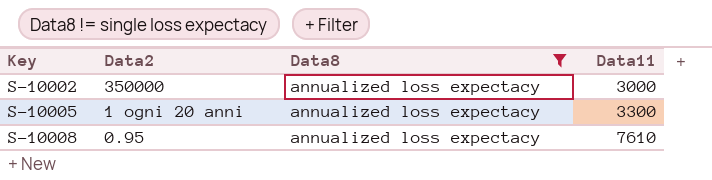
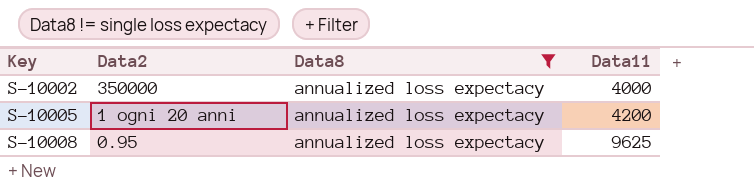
S-10002 | Data11: 3000 -> 4000
S-10005 | Data11: 3300 -> 4200
S-10008 | Data11: 7610 -> 9625

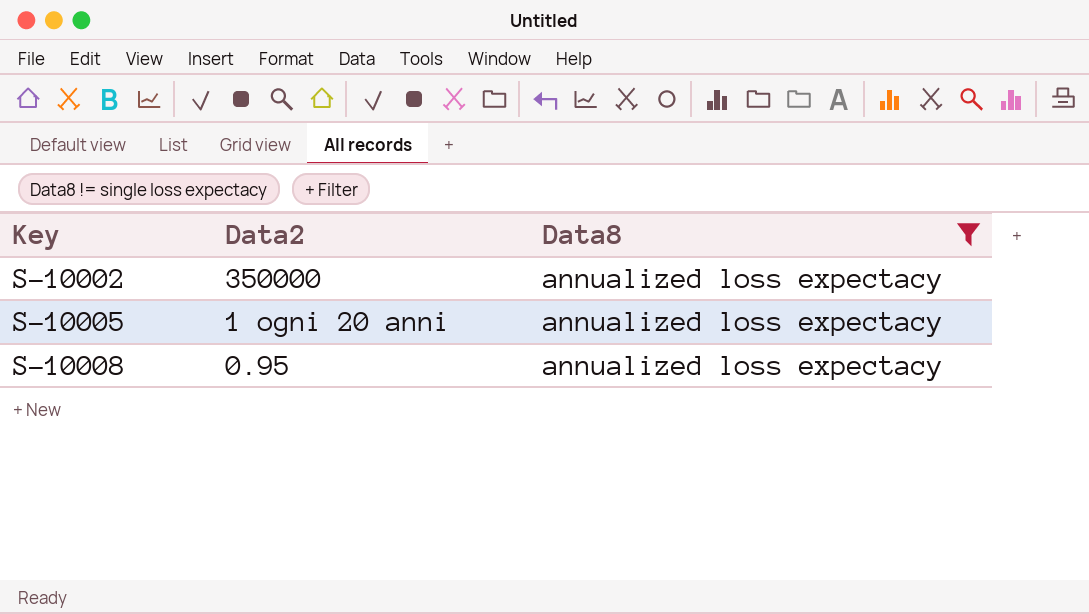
column Data11 | position: 4 -> none

